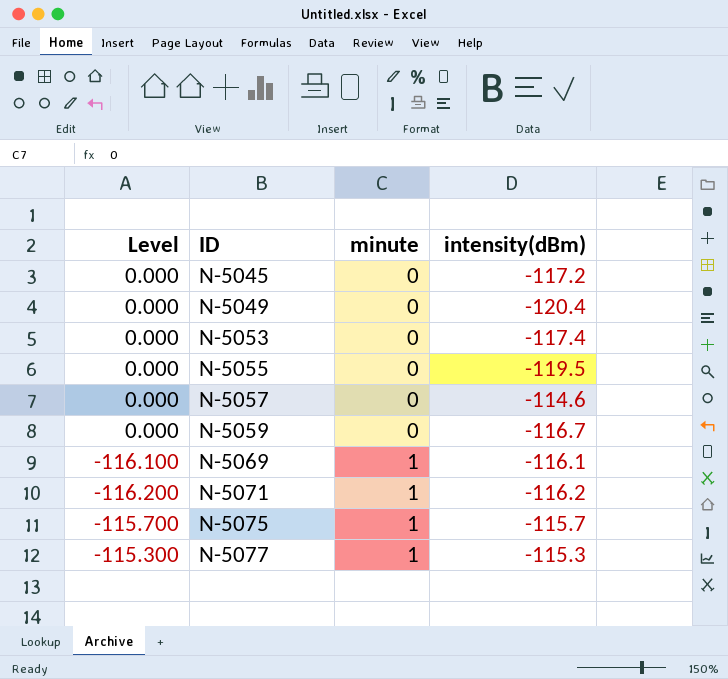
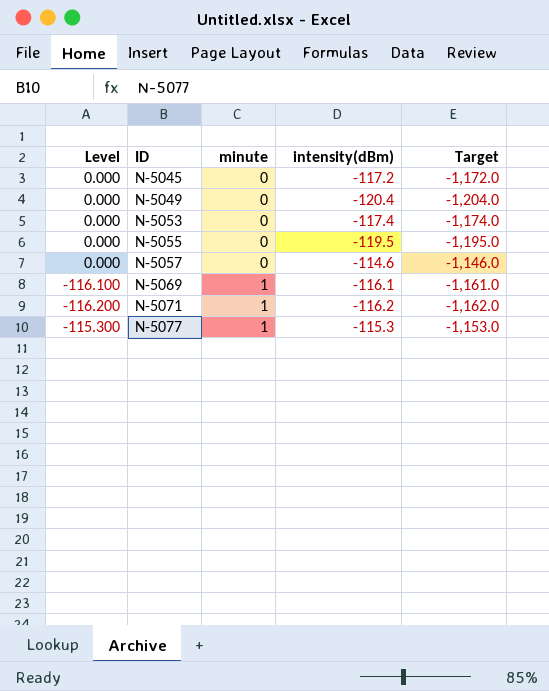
column Target | formula: none -> [intensity(dBm)] * 10
row N-5059: 0.000 | 0 | -116.7 -> none
row N-5075: -115.700 | 1 | -115.7 -> none

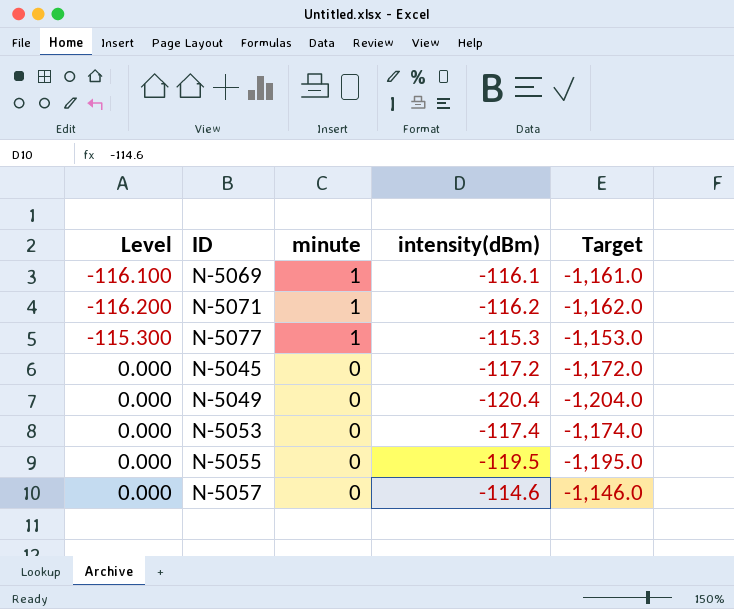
row order: ID ascending -> minute descending

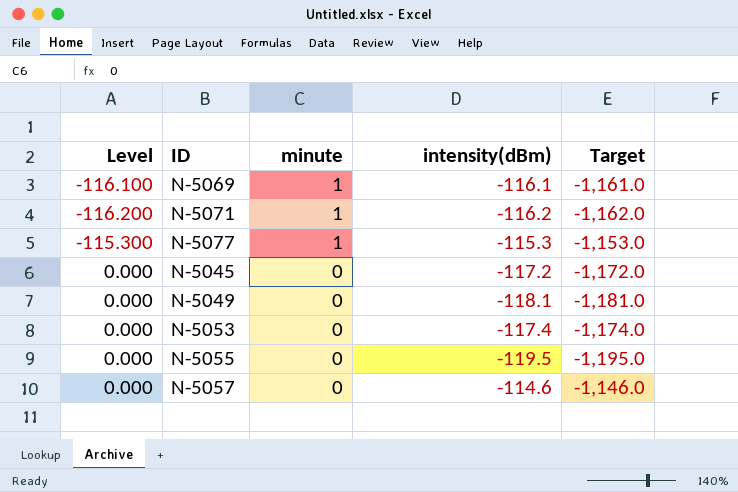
N-5049 | intensity(dBm): -120.4 -> -118.1
N-5049 | Target: -1,204.0 -> -1,181.0

